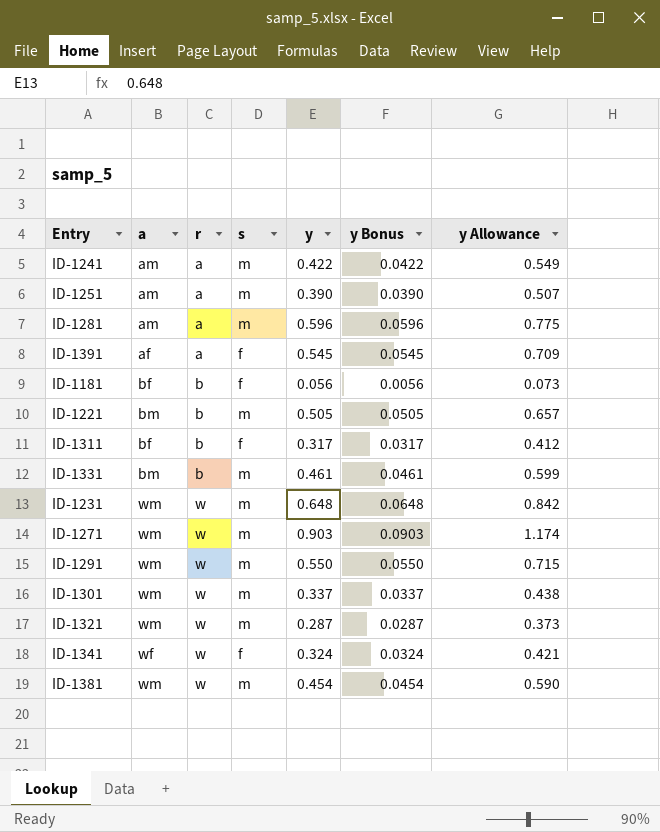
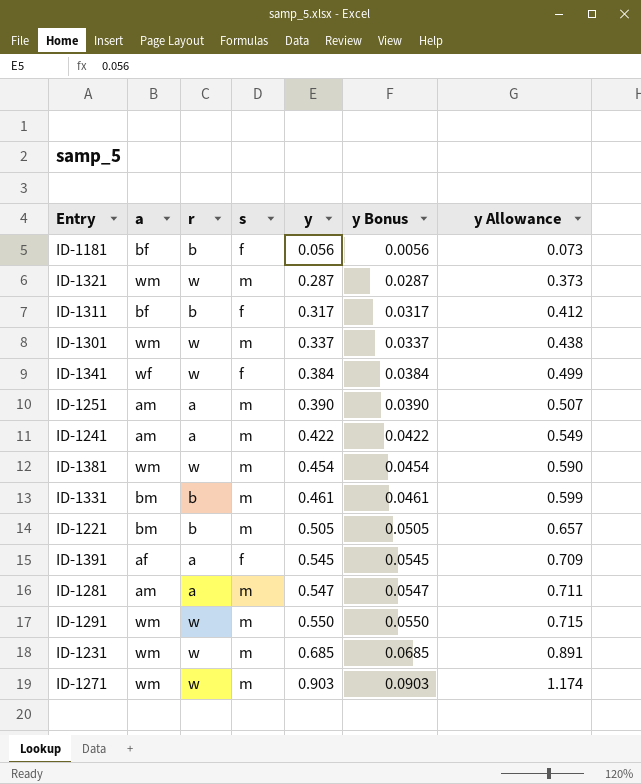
row order: r ascending -> y ascending
ID-1341 | y: 0.324 -> 0.384
ID-1341 | y Bonus: 0.0324 -> 0.0384
ID-1341 | y Allowance: 0.421 -> 0.499
ID-1281 | y: 0.596 -> 0.547
ID-1281 | y Bonus: 0.0596 -> 0.0547
ID-1281 | y Allowance: 0.775 -> 0.711
ID-1231 | y: 0.648 -> 0.685
ID-1231 | y Bonus: 0.0648 -> 0.0685
ID-1231 | y Allowance: 0.842 -> 0.891

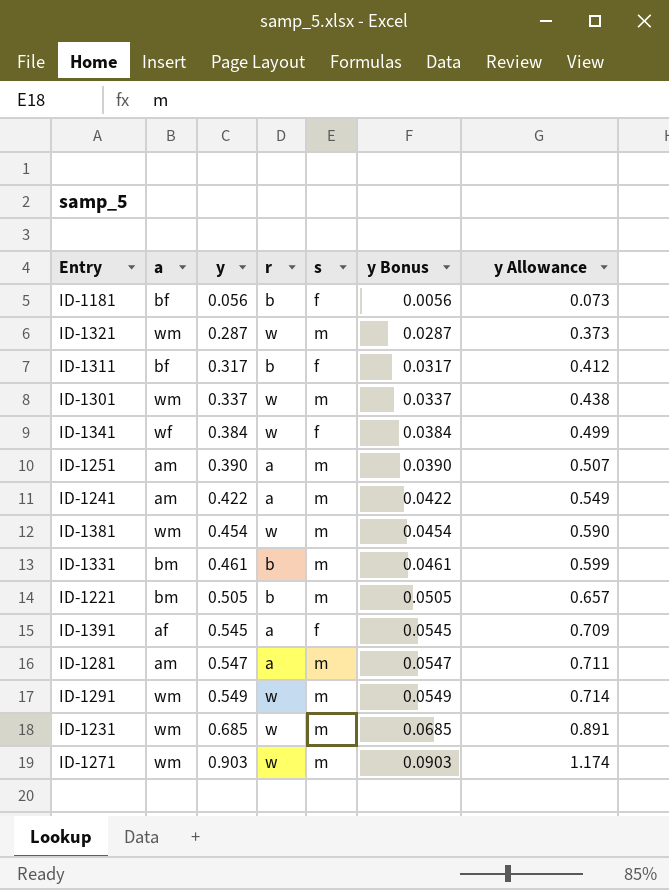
column y | position: 5 -> 3
ID-1291 | y: 0.550 -> 0.549
ID-1291 | y Bonus: 0.0550 -> 0.0549
ID-1291 | y Allowance: 0.715 -> 0.714

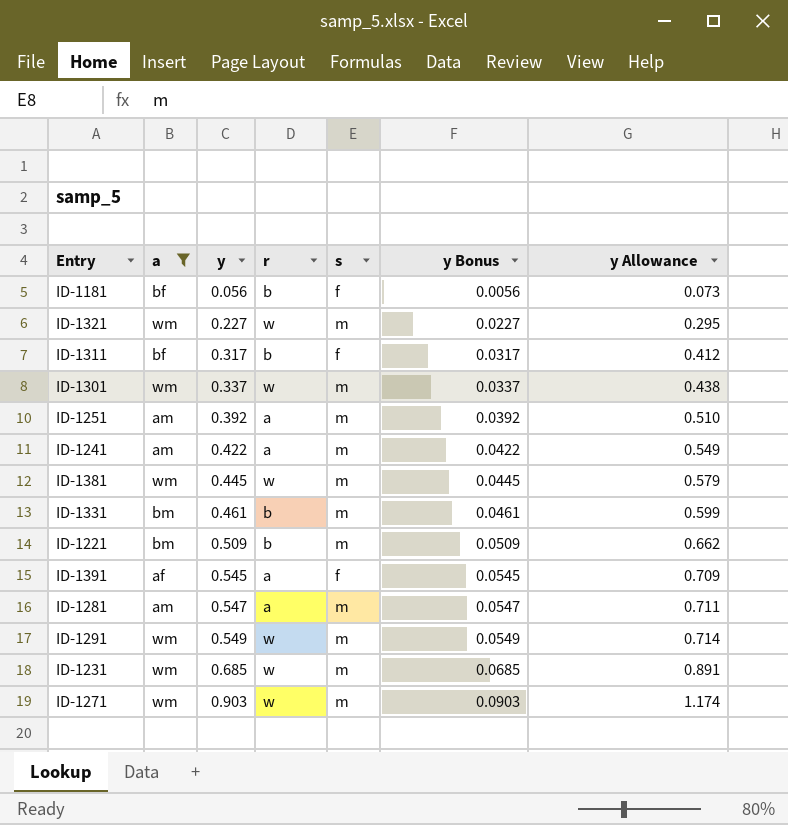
filter: none -> a != wf
ID-1321 | y: 0.287 -> 0.227
ID-1321 | y Bonus: 0.0287 -> 0.0227
ID-1321 | y Allowance: 0.373 -> 0.295
ID-1251 | y: 0.390 -> 0.392
ID-1251 | y Bonus: 0.0390 -> 0.0392
ID-1251 | y Allowance: 0.507 -> 0.510
ID-1381 | y: 0.454 -> 0.445
ID-1381 | y Bonus: 0.0454 -> 0.0445
ID-1381 | y Allowance: 0.590 -> 0.579
ID-1221 | y: 0.505 -> 0.509
ID-1221 | y Bonus: 0.0505 -> 0.0509
ID-1221 | y Allowance: 0.657 -> 0.662

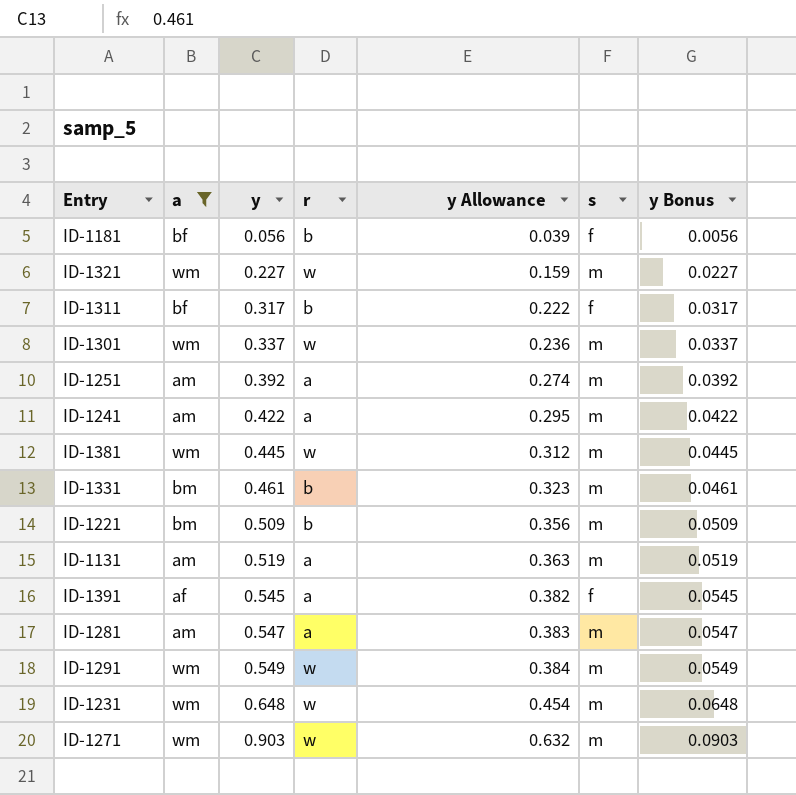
column y Allowance | formula: [y] * 1.3 -> [y] * 0.7
column y Allowance | position: 7 -> 5
row ID-1131: none -> am | 0.519 | a | 0.363 | m | 0.0519
ID-1231 | y: 0.685 -> 0.648
ID-1231 | y Bonus: 0.0685 -> 0.0648

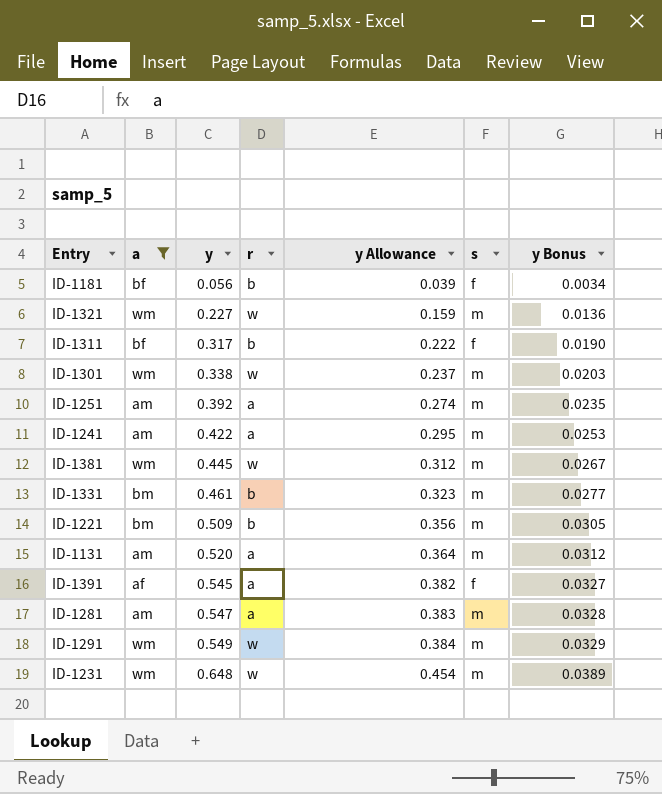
column y Bonus | formula: [y] * 0.1 -> [y] * 0.06
row ID-1271: wm | 0.903 | w | 0.632 | m | 0.0903 -> none
ID-1301 | y: 0.337 -> 0.338
ID-1301 | y Allowance: 0.236 -> 0.237
ID-1131 | y: 0.519 -> 0.520
ID-1131 | y Allowance: 0.363 -> 0.364

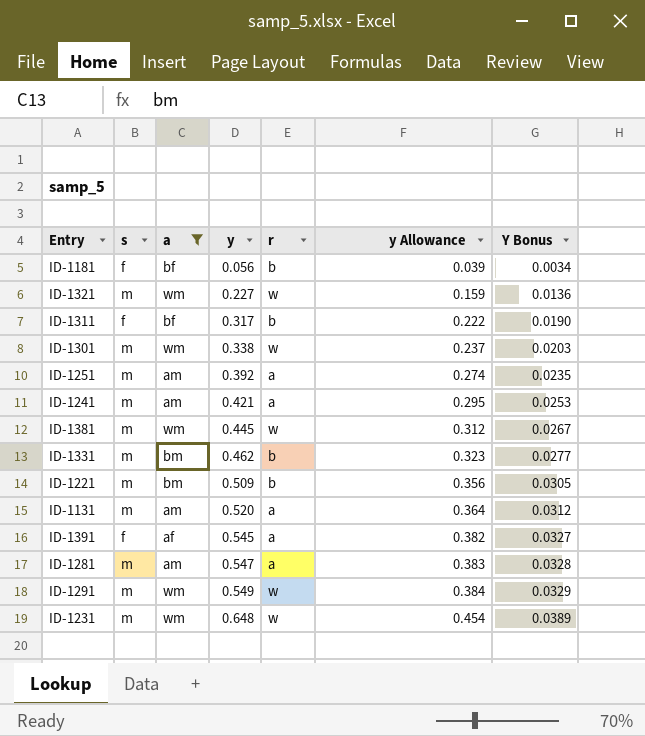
column s | position: 6 -> 2
column name: y Bonus -> Y Bonus
ID-1241 | y: 0.422 -> 0.421
ID-1331 | y: 0.461 -> 0.462

